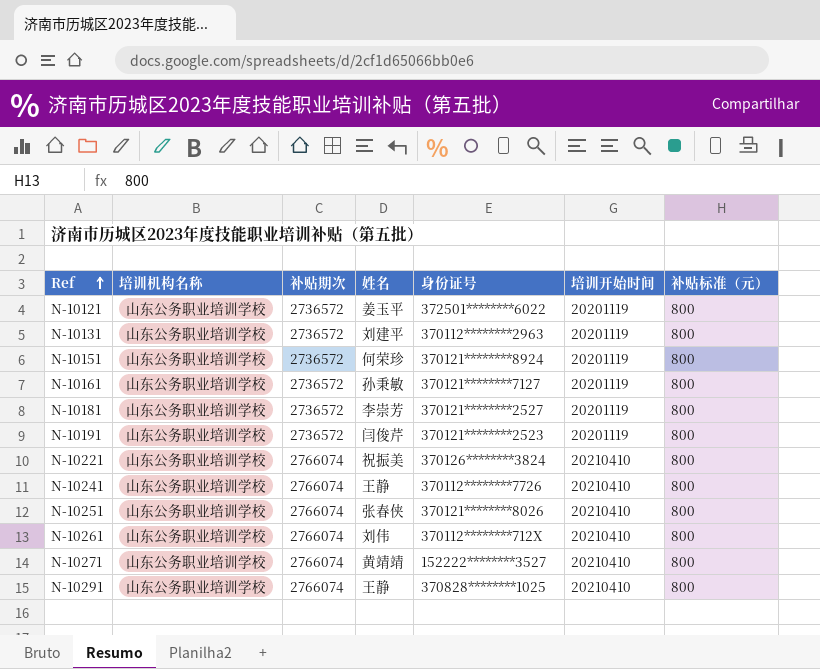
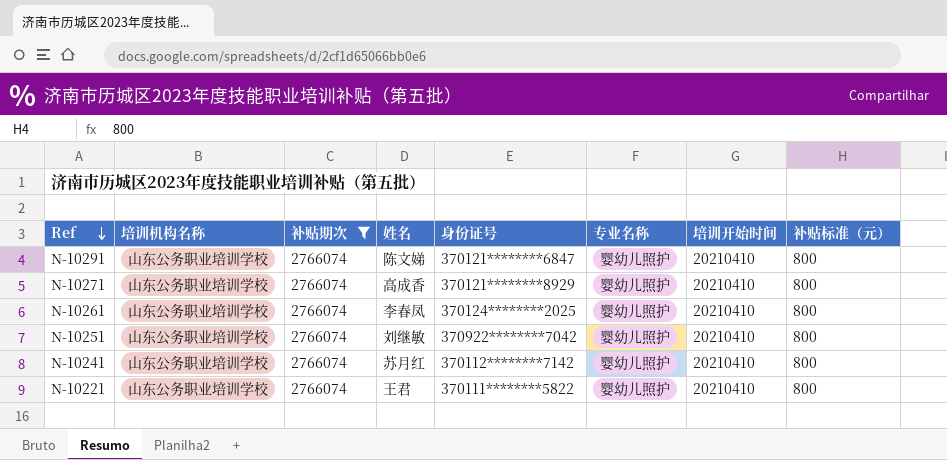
filter: none -> 补贴期次 = 2766074
row order: Ref ascending -> Ref descending
column 专业名称 | position: none -> 6
N-10291 | 姓名: 王静 -> 陈文娣
N-10291 | 身份证号: 370828********1025 -> 370121********6847
N-10271 | 姓名: 黄靖靖 -> 高成香
N-10271 | 身份证号: 152222********3527 -> 370121********8929
N-10261 | 姓名: 刘伟 -> 李春凤
N-10261 | 身份证号: 370112********712X -> 370124********2025
N-10251 | 姓名: 张春侠 -> 刘继敏
N-10251 | 身份证号: 370121********8026 -> 370922********7042
N-10241 | 姓名: 王静 -> 苏月红
N-10241 | 身份证号: 370112********7726 -> 370112********7142
N-10221 | 姓名: 祝振美 -> 王君
N-10221 | 身份证号: 370126********3824 -> 370111********5822

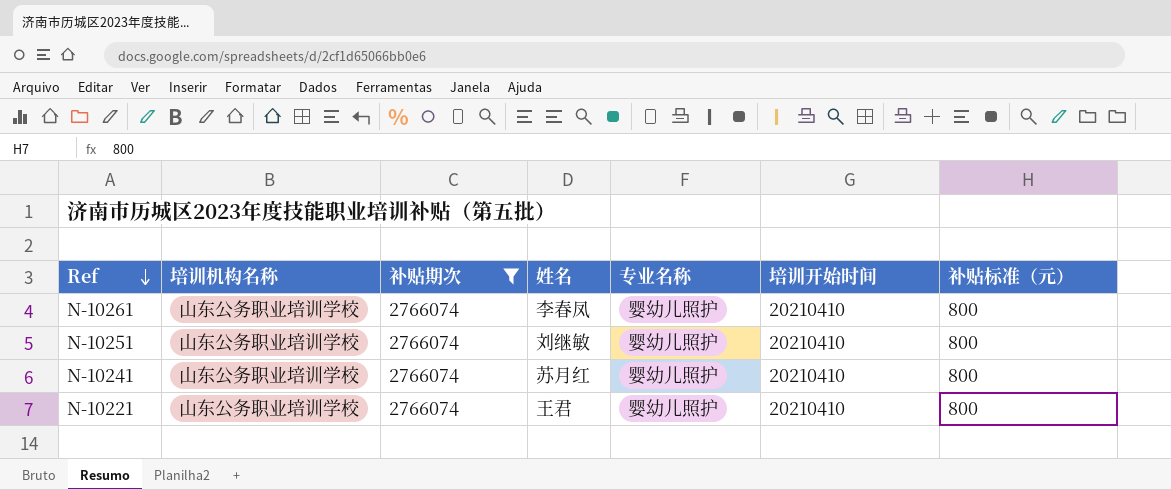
column 身份证号 | position: 5 -> none
row N-10291: 山东公务职业培训学校 | 2766074 | 陈文娣 | 370121********6847 | 婴幼儿照护 | 20210410 | 800 -> none
row N-10271: 山东公务职业培训学校 | 2766074 | 高成香 | 370121********8929 | 婴幼儿照护 | 20210410 | 800 -> none

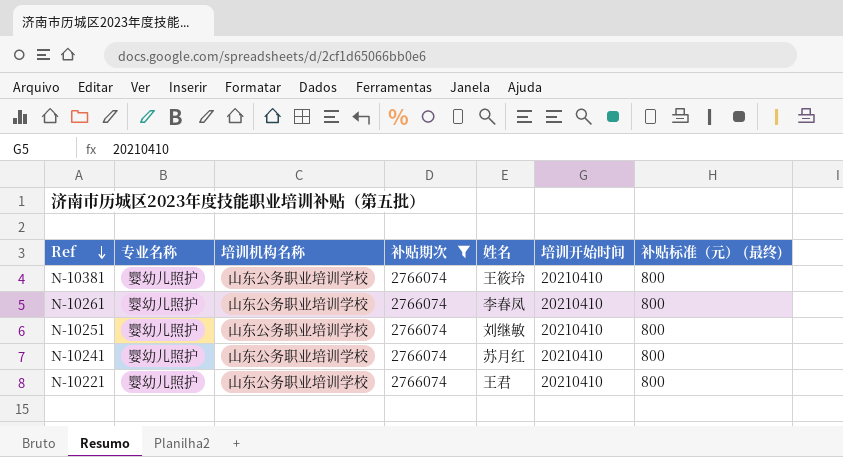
column 专业名称 | position: 5 -> 2
column name: 补贴标准（元） -> 补贴标准（元） (最终)
row N-10381: none -> 婴幼儿照护 | 山东公务职业培训学校 | 2766074 | 王筱玲 | 20210410 | 800

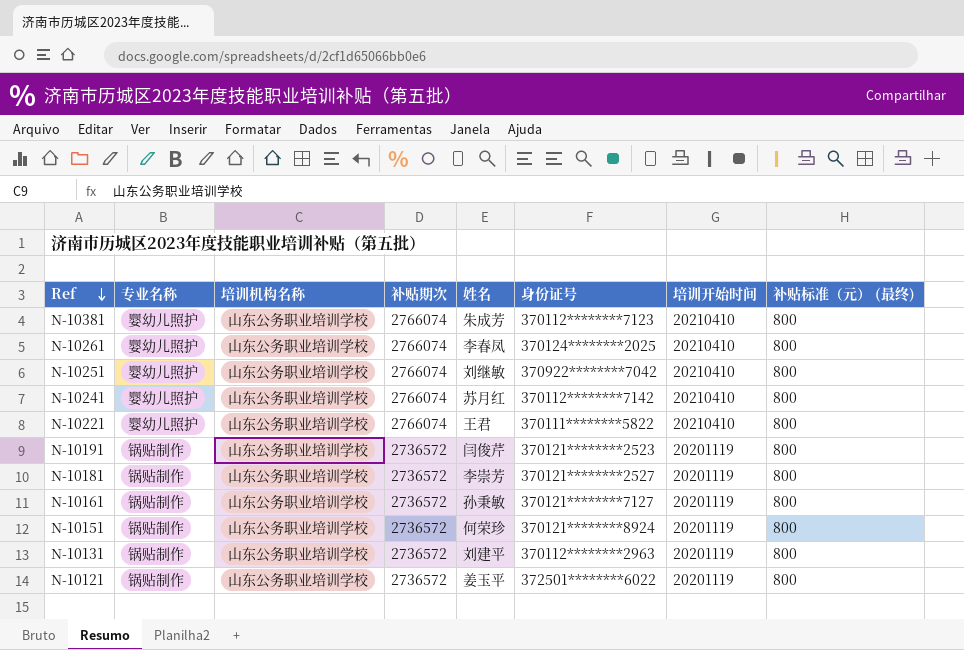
filter: 补贴期次 = 2766074 -> none
column 身份证号 | position: none -> 6
N-10381 | 姓名: 王筱玲 -> 朱成芳

